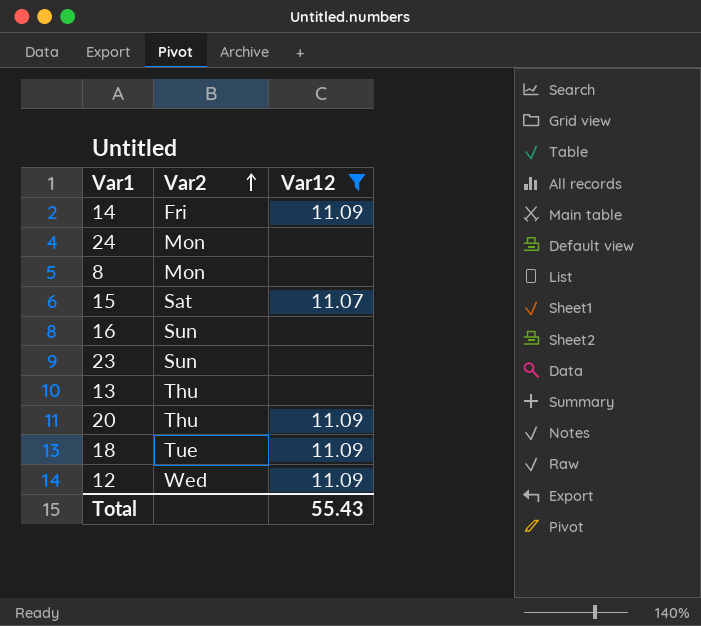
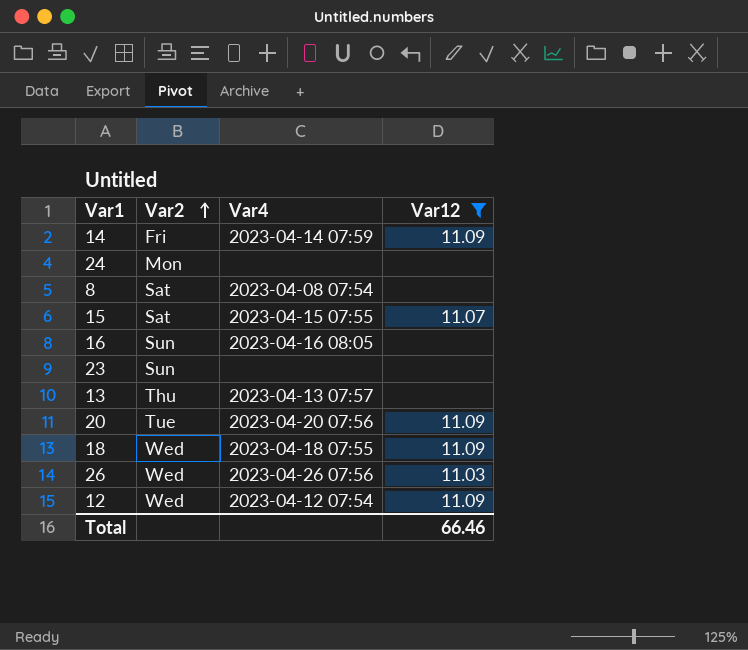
column Var4 | position: none -> 3
8 | Var2: Mon -> Sat
20 | Var2: Thu -> Tue
18 | Var2: Tue -> Wed
row 26: none -> Wed | 2023-04-26 07:56 | 11.03
Total | Var12: 55.43 -> 66.46

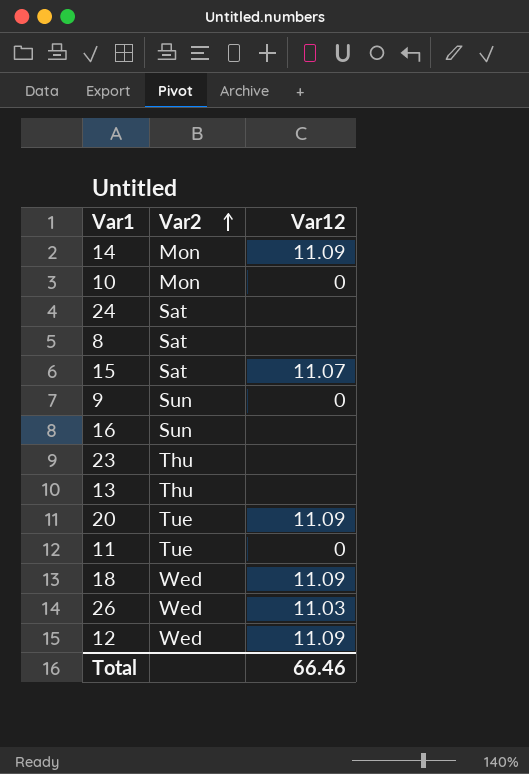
filter: Var12 != 0 -> none
column Var4 | position: 3 -> none
14 | Var2: Fri -> Mon
24 | Var2: Mon -> Sat
23 | Var2: Sun -> Thu

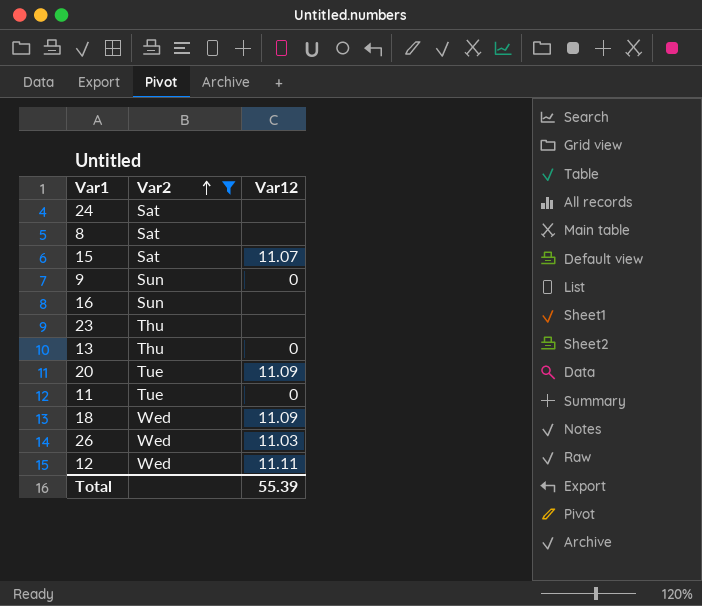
filter: none -> Var2 != Mon
13 | Var12: none -> 0
12 | Var12: 11.09 -> 11.11
Total | Var12: 66.46 -> 55.39

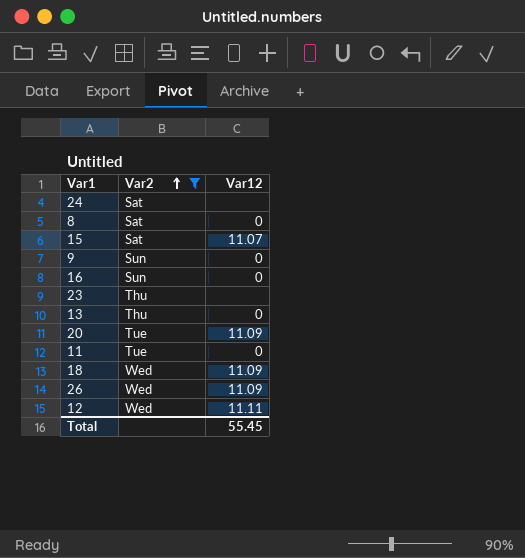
8 | Var12: none -> 0
16 | Var12: none -> 0
26 | Var12: 11.03 -> 11.09
Total | Var12: 55.39 -> 55.45

